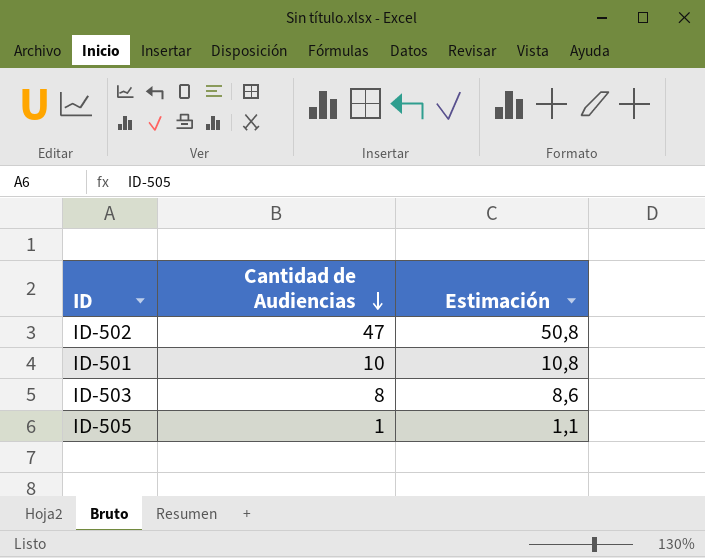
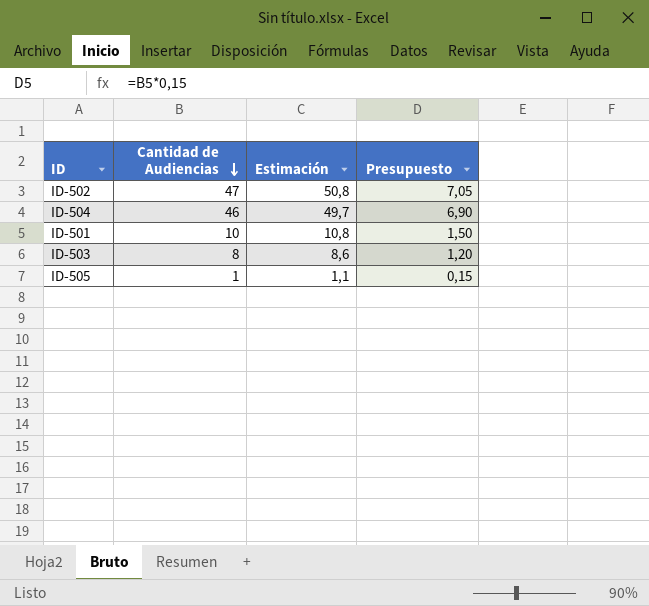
column Presupuesto | formula: none -> [Cantidad de Audiencias] * 0,15
row ID-504: none -> 46 | 49,7 | 6,90

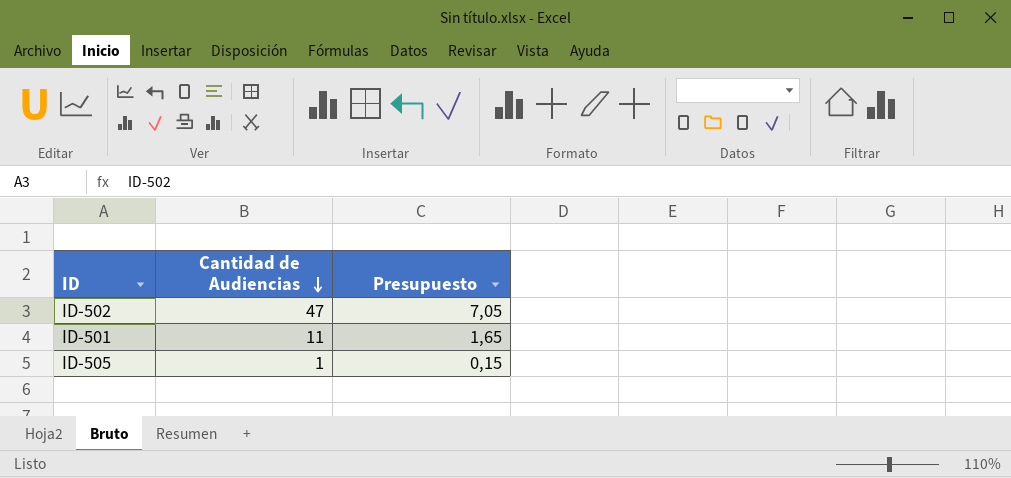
column Estimación | formula: [Cantidad de Audiencias] * 1,08 -> none
row ID-504: 46 | 49,7 | 6,90 -> none
row ID-503: 8 | 8,6 | 1,20 -> none
ID-501 | Cantidad de Audiencias: 10 -> 11
ID-501 | Presupuesto: 1,50 -> 1,65

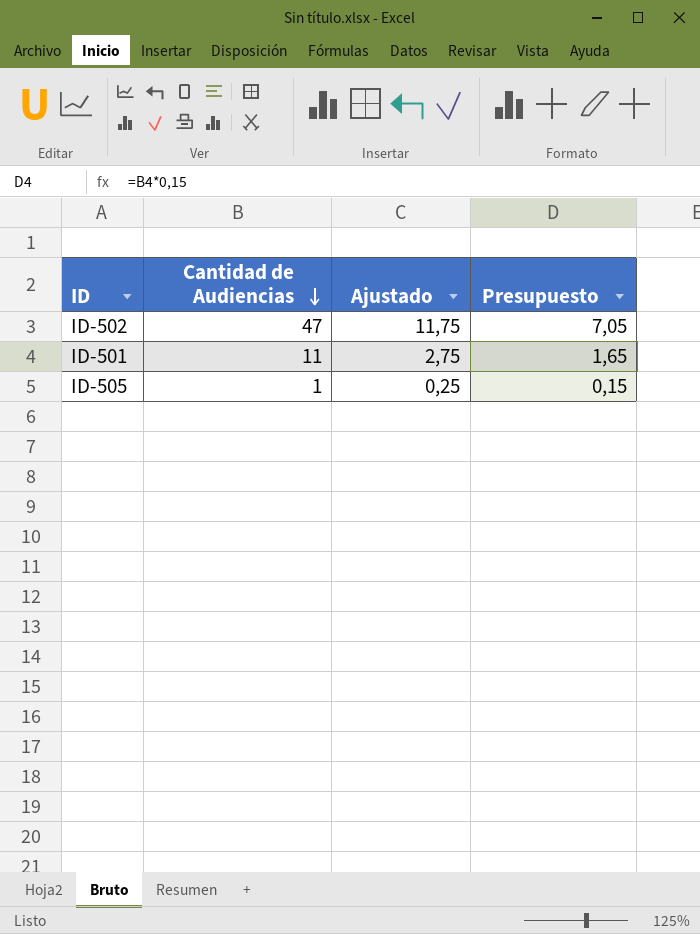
column Ajustado | formula: none -> [Cantidad de Audiencias] * 0,25

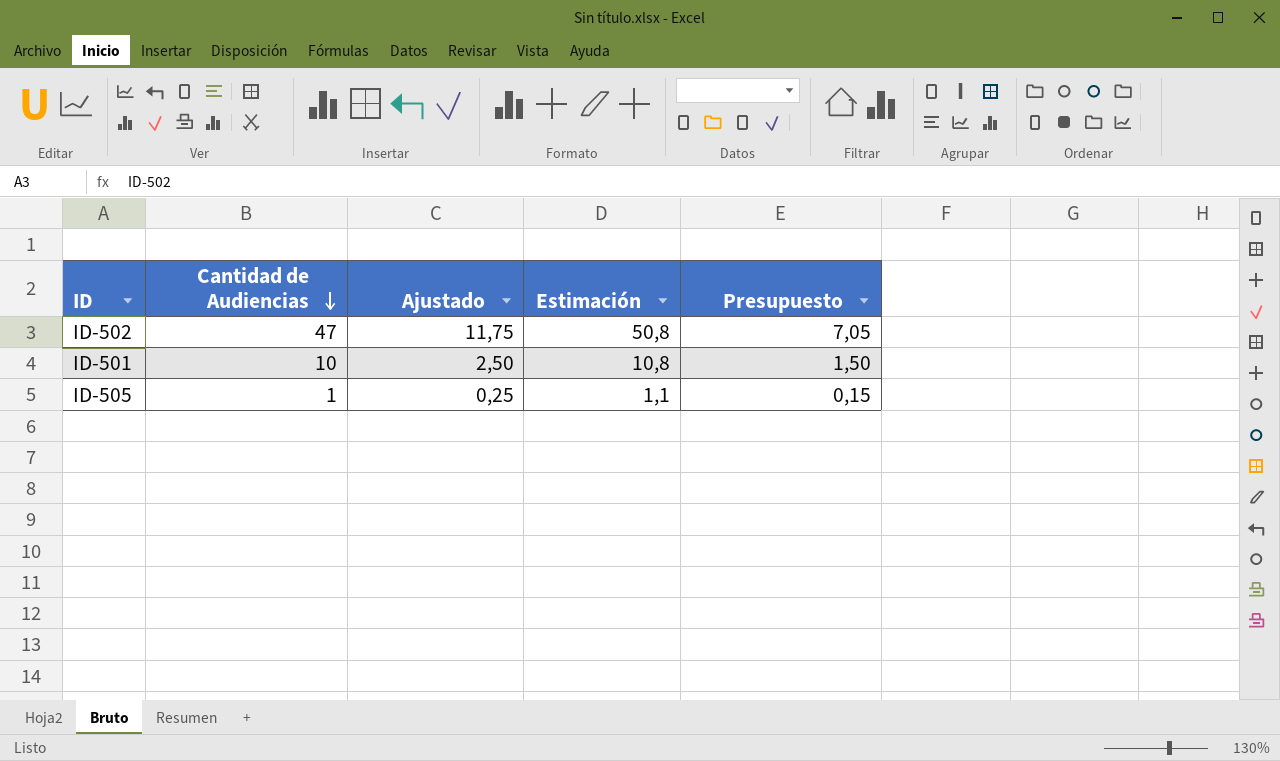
column Estimación | formula: none -> [Cantidad de Audiencias] * 1,08
ID-501 | Cantidad de Audiencias: 11 -> 10
ID-501 | Ajustado: 2,75 -> 2,50
ID-501 | Presupuesto: 1,65 -> 1,50

